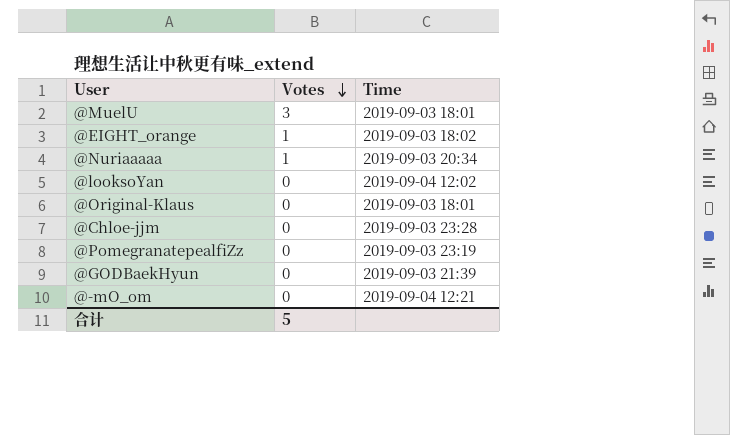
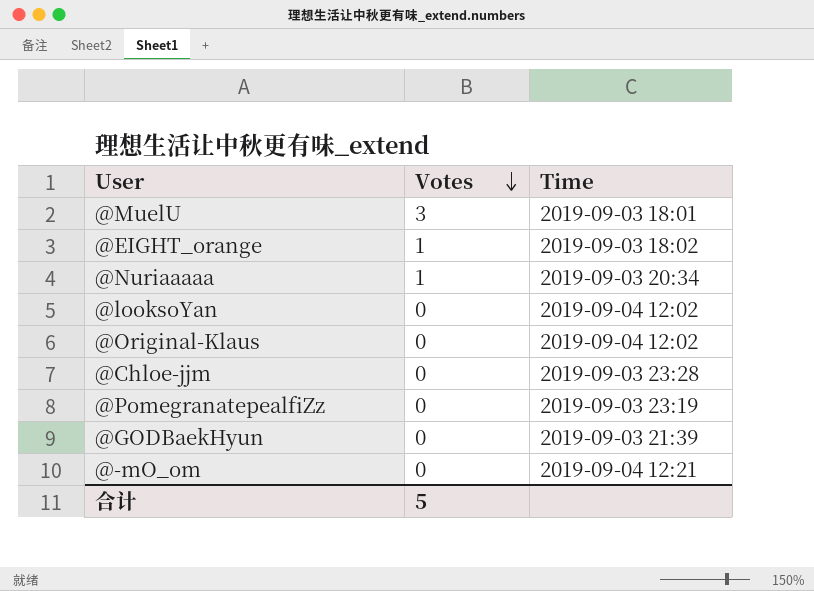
@Original-Klaus | Time: 2019-09-03 18:01 -> 2019-09-04 12:02

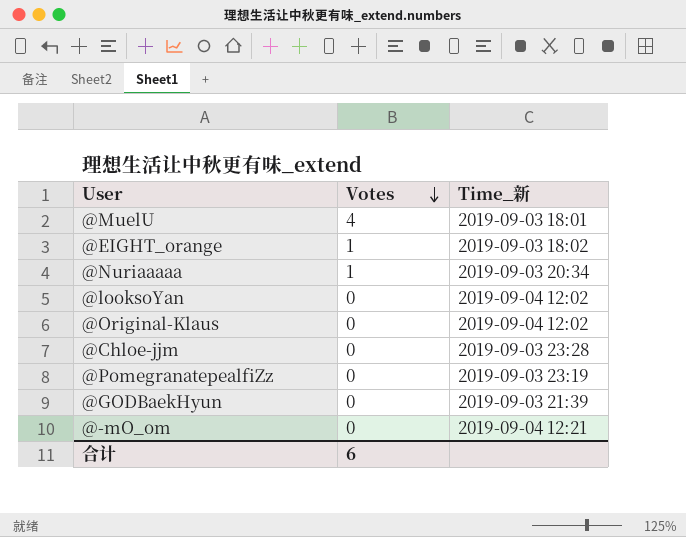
column name: Time -> Time_新
@MuelU | Votes: 3 -> 4
合计 | Votes: 5 -> 6

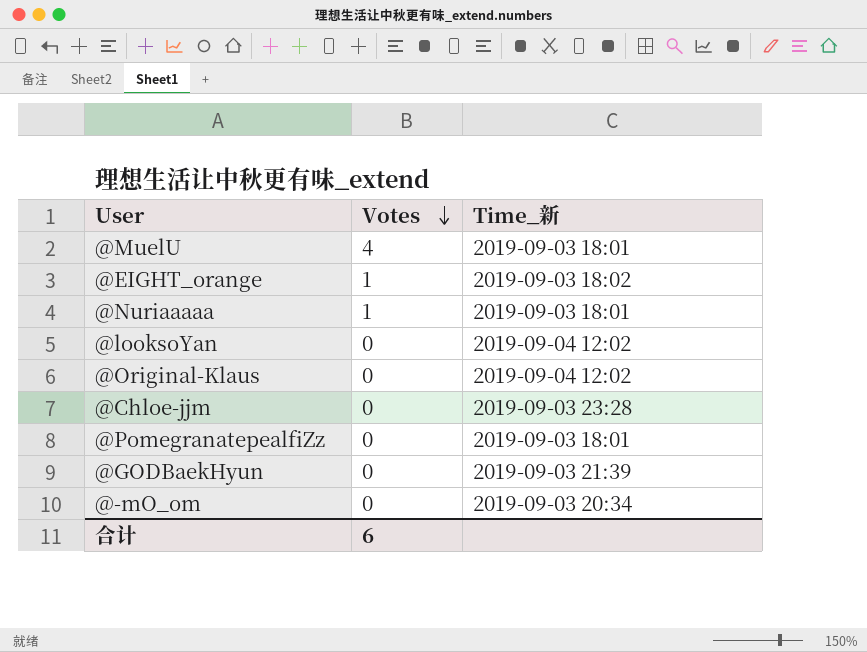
@Nuriaaaaa | Time_新: 2019-09-03 20:34 -> 2019-09-03 18:01
@PomegranatepealfiZz | Time_新: 2019-09-03 23:19 -> 2019-09-03 18:01
@-mO_om | Time_新: 2019-09-04 12:21 -> 2019-09-03 20:34

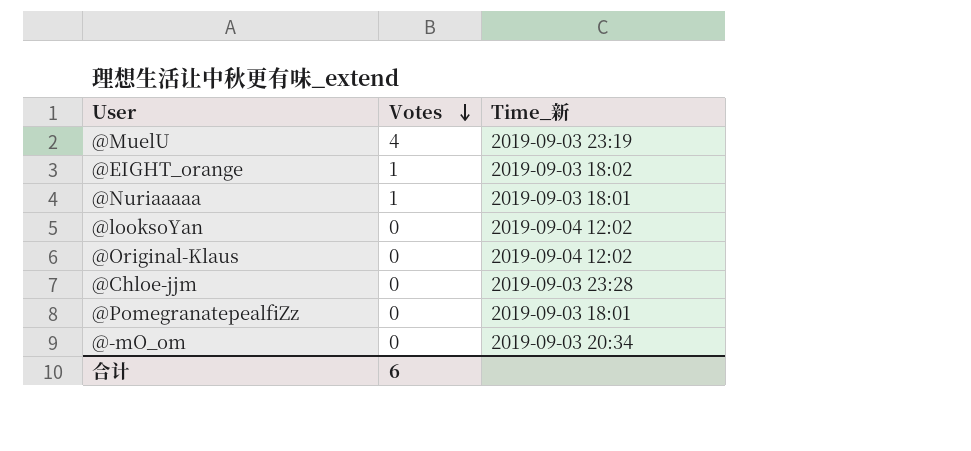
row @GODBaekHyun: 0 | 2019-09-03 21:39 -> none
@MuelU | Time_新: 2019-09-03 18:01 -> 2019-09-03 23:19

